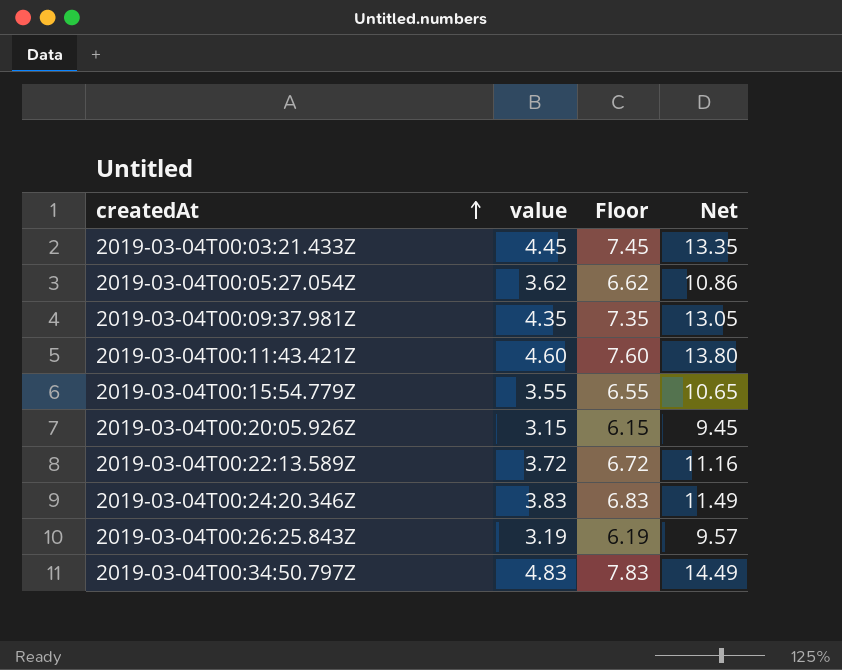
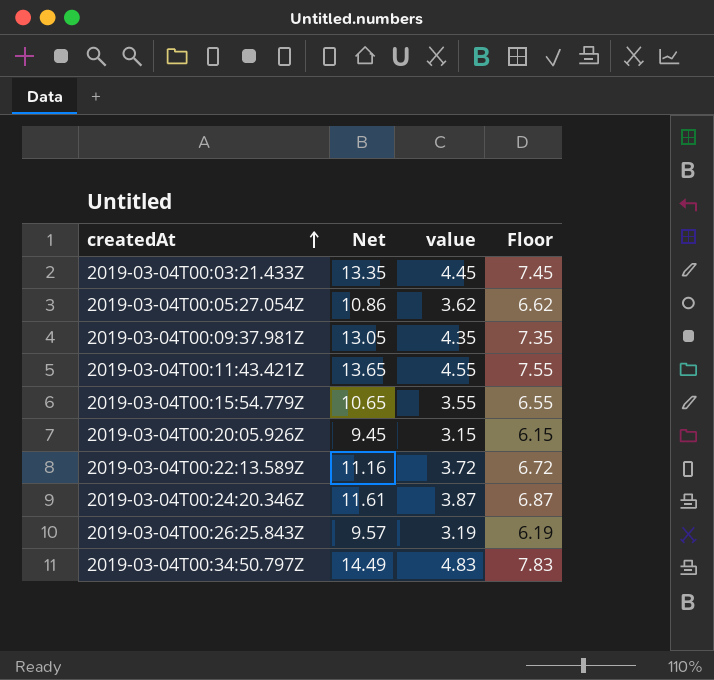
column Net | position: 4 -> 2
2019-03-04T00:11:43.421Z | Net: 13.80 -> 13.65
2019-03-04T00:11:43.421Z | value: 4.60 -> 4.55
2019-03-04T00:11:43.421Z | Floor: 7.60 -> 7.55
2019-03-04T00:24:20.346Z | Net: 11.49 -> 11.61
2019-03-04T00:24:20.346Z | value: 3.83 -> 3.87
2019-03-04T00:24:20.346Z | Floor: 6.83 -> 6.87

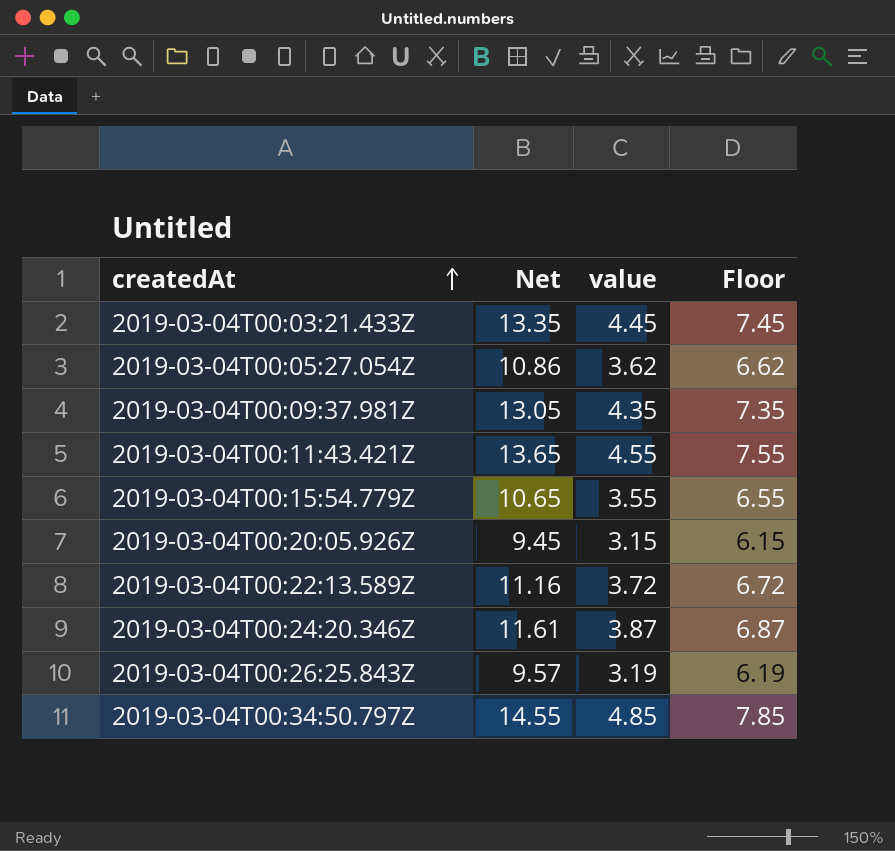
2019-03-04T00:34:50.797Z | Net: 14.49 -> 14.55
2019-03-04T00:34:50.797Z | value: 4.83 -> 4.85
2019-03-04T00:34:50.797Z | Floor: 7.83 -> 7.85

